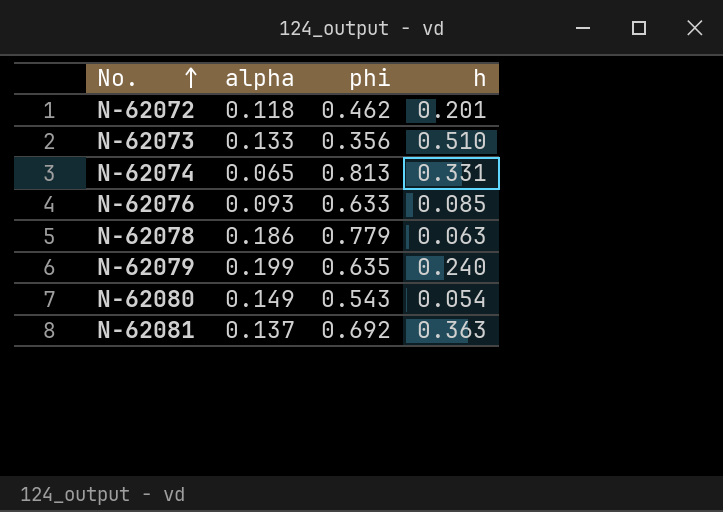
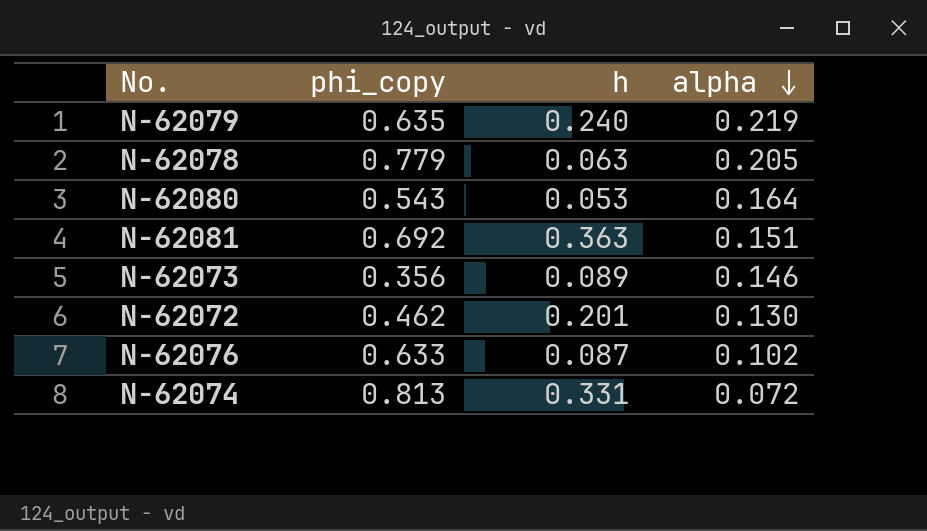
row order: No. ascending -> alpha descending
column name: phi -> phi_copy
column alpha | position: 2 -> 4
N-62079 | alpha: 0.199 -> 0.219
N-62078 | alpha: 0.186 -> 0.205
N-62080 | h: 0.054 -> 0.053
N-62080 | alpha: 0.149 -> 0.164
N-62081 | alpha: 0.137 -> 0.151
N-62073 | h: 0.510 -> 0.089
N-62073 | alpha: 0.133 -> 0.146
N-62072 | alpha: 0.118 -> 0.130
N-62076 | h: 0.085 -> 0.087
N-62076 | alpha: 0.093 -> 0.102
N-62074 | alpha: 0.065 -> 0.072

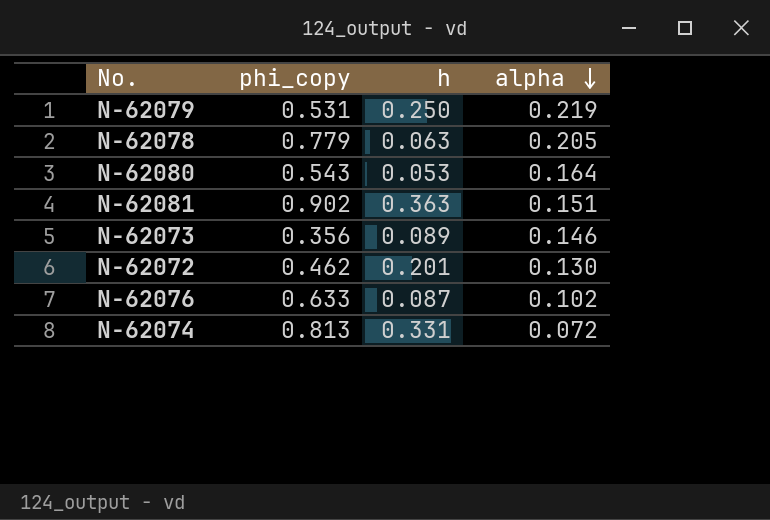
N-62079 | phi_copy: 0.635 -> 0.531
N-62079 | h: 0.240 -> 0.250
N-62081 | phi_copy: 0.692 -> 0.902

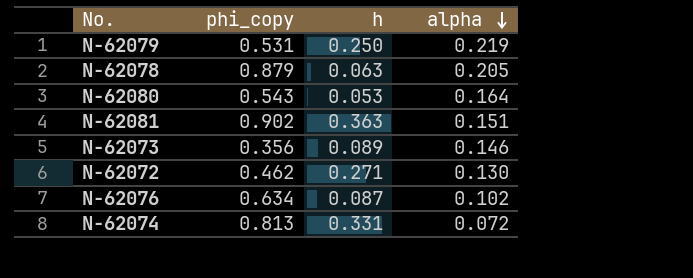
N-62078 | phi_copy: 0.779 -> 0.879
N-62072 | h: 0.201 -> 0.271
N-62076 | phi_copy: 0.633 -> 0.634

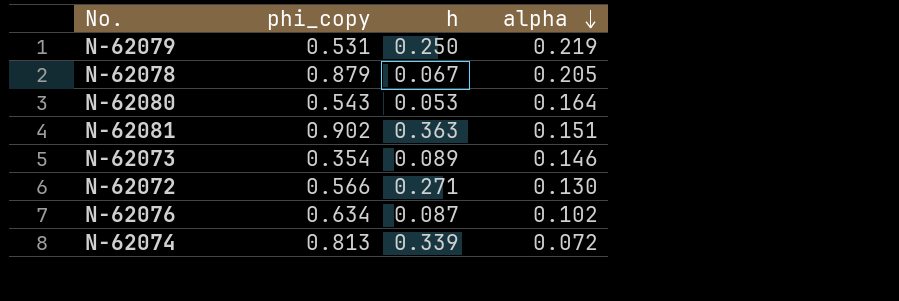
N-62078 | h: 0.063 -> 0.067
N-62073 | phi_copy: 0.356 -> 0.354
N-62072 | phi_copy: 0.462 -> 0.566
N-62074 | h: 0.331 -> 0.339

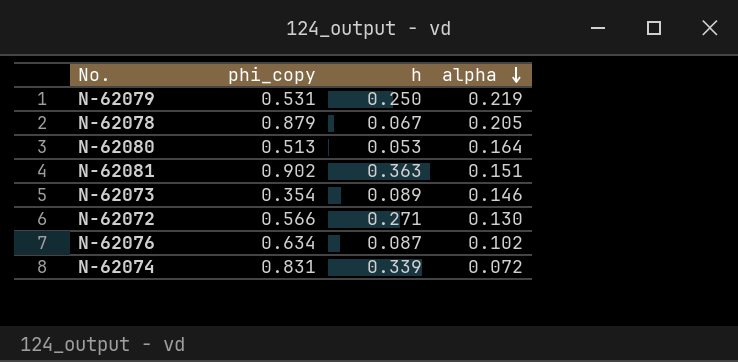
N-62080 | phi_copy: 0.543 -> 0.513
N-62074 | phi_copy: 0.813 -> 0.831

